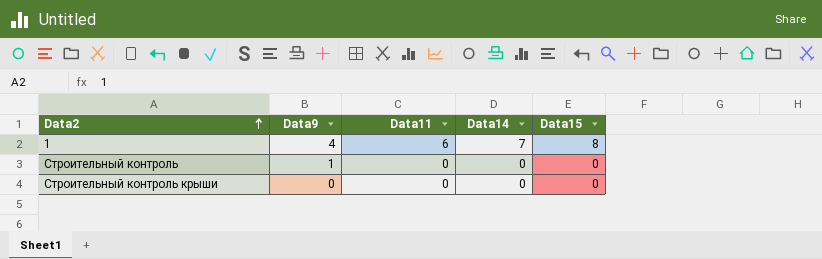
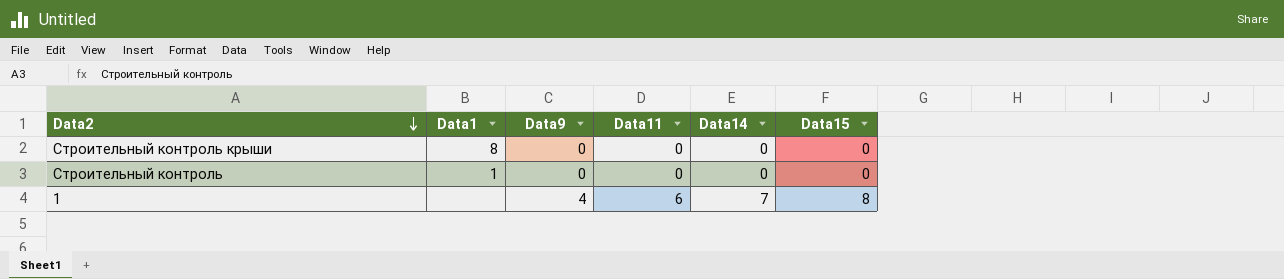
row order: Data2 ascending -> Data2 descending
column Data1 | position: none -> 2
Строительный контроль | Data9: 1 -> 0

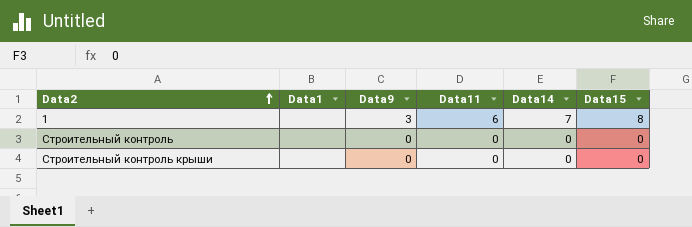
row order: Data2 descending -> Data2 ascending
1 | Data9: 4 -> 3
Строительный контроль | Data1: 1 -> none
Строительный контроль крыши | Data1: 8 -> none

